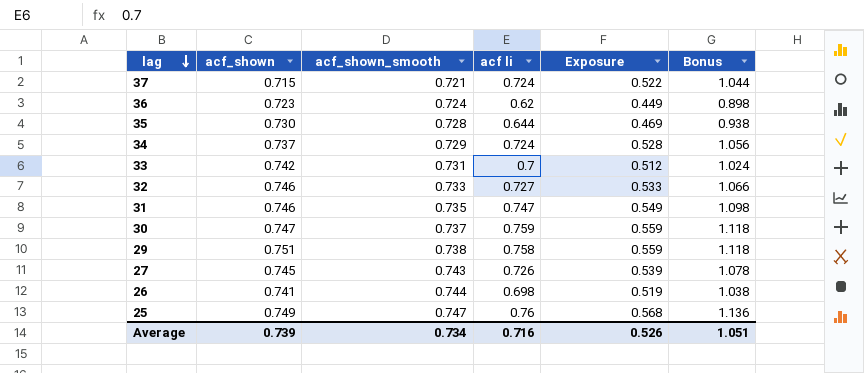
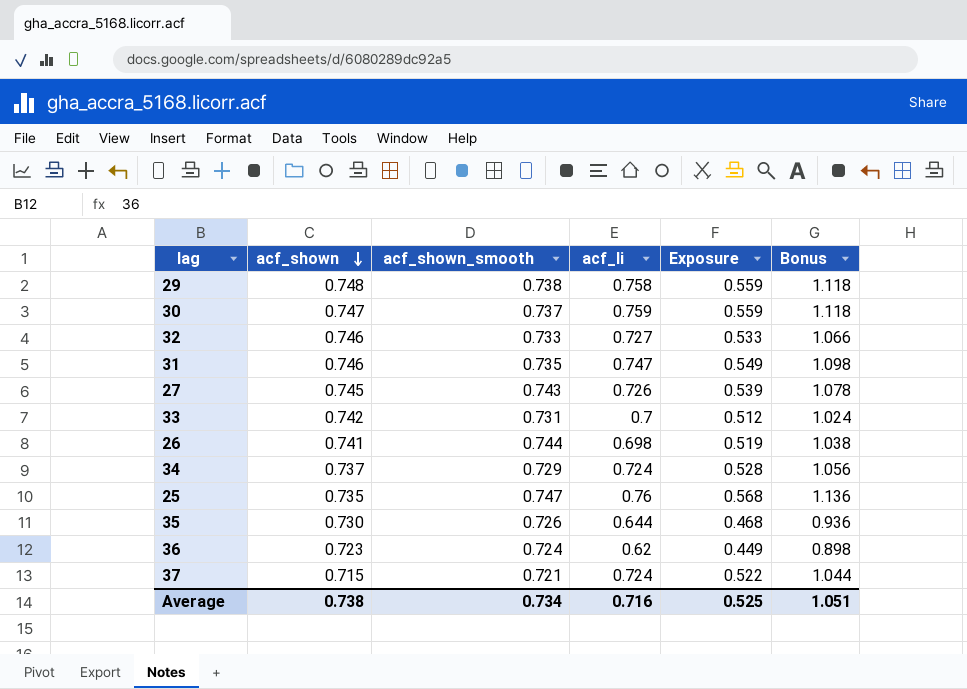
row order: lag descending -> acf_shown descending
column name: acf li -> acf_li
29 | acf_shown: 0.751 -> 0.748
25 | acf_shown: 0.749 -> 0.735
35 | acf_shown_smooth: 0.728 -> 0.726
35 | Exposure: 0.469 -> 0.468
35 | Bonus: 0.938 -> 0.936
Average | acf_shown: 0.739 -> 0.738
Average | Exposure: 0.526 -> 0.525

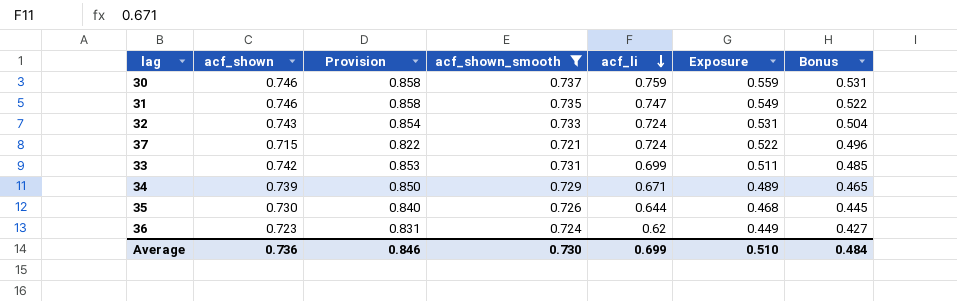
filter: none -> acf_shown_smooth <= 0.737
row order: acf_shown descending -> acf_li descending
column Provision | formula: none -> [acf_shown] * 1.15
column Bonus | formula: [Exposure] * 2 -> [Exposure] * 0.95
30 | acf_shown: 0.747 -> 0.746
32 | acf_shown: 0.746 -> 0.743
32 | acf_li: 0.727 -> 0.724
32 | Exposure: 0.533 -> 0.531
33 | acf_li: 0.7 -> 0.699
33 | Exposure: 0.512 -> 0.511
34 | acf_shown: 0.737 -> 0.739
34 | acf_li: 0.724 -> 0.671
34 | Exposure: 0.528 -> 0.489
Average | acf_shown: 0.738 -> 0.736
Average | acf_shown_smooth: 0.734 -> 0.730
Average | acf_li: 0.716 -> 0.699
Average | Exposure: 0.525 -> 0.510
Average | Bonus: 1.051 -> 0.484

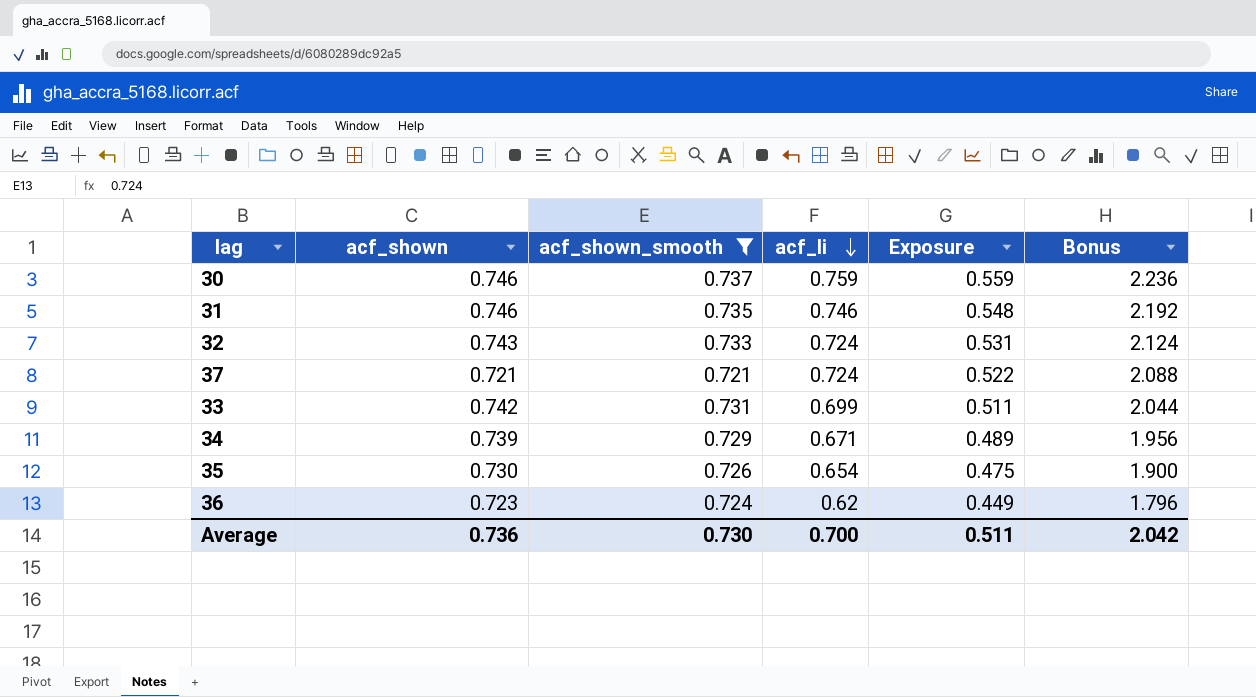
column Provision | formula: [acf_shown] * 1.15 -> none
column Bonus | formula: [Exposure] * 0.95 -> [Exposure] * 4
31 | acf_li: 0.747 -> 0.746
31 | Exposure: 0.549 -> 0.548
37 | acf_shown: 0.715 -> 0.721
35 | acf_li: 0.644 -> 0.654
35 | Exposure: 0.468 -> 0.475
Average | acf_li: 0.699 -> 0.700
Average | Exposure: 0.510 -> 0.511
Average | Bonus: 0.484 -> 2.042

